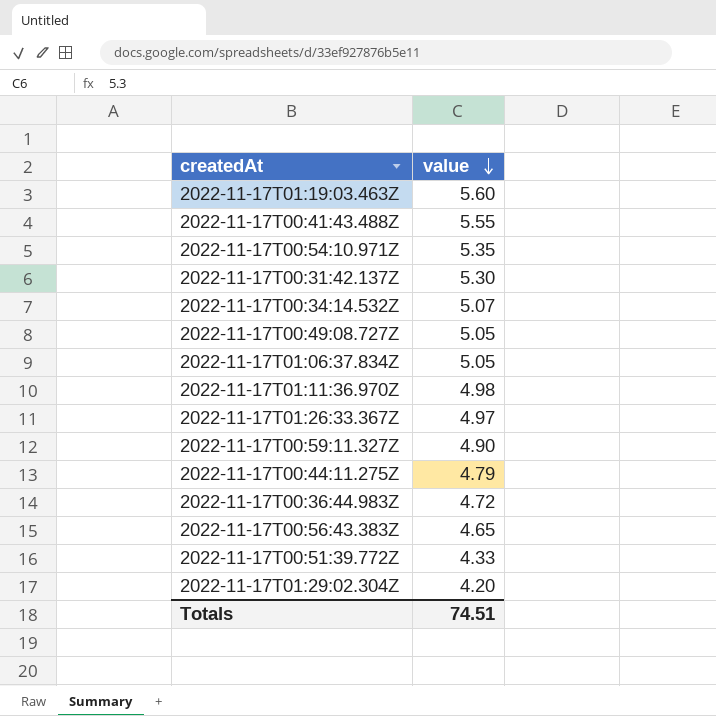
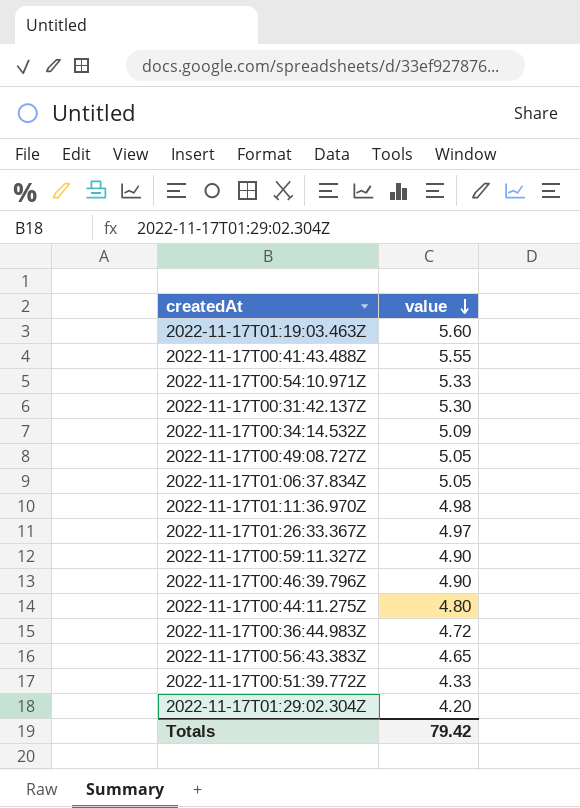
2022-11-17T00:54:10.971Z | value: 5.35 -> 5.33
2022-11-17T00:34:14.532Z | value: 5.07 -> 5.09
row 2022-11-17T00:46:39.796Z: none -> 4.90
2022-11-17T00:44:11.275Z | value: 4.79 -> 4.80
Totals | value: 74.51 -> 79.42

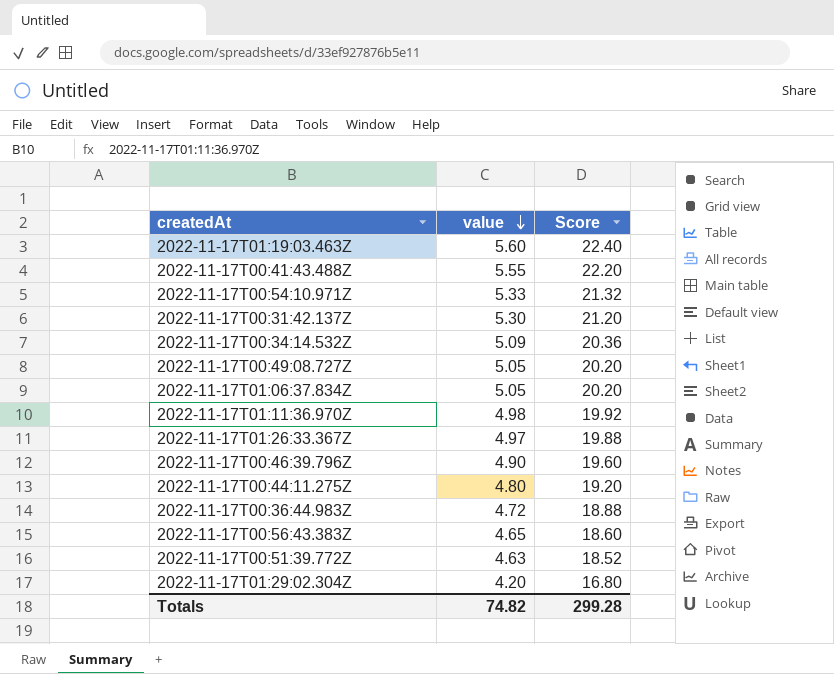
column Score | formula: none -> [value] * 4
row 2022-11-17T00:59:11.327Z: 4.90 -> none
2022-11-17T00:51:39.772Z | value: 4.33 -> 4.63
Totals | value: 79.42 -> 74.82

